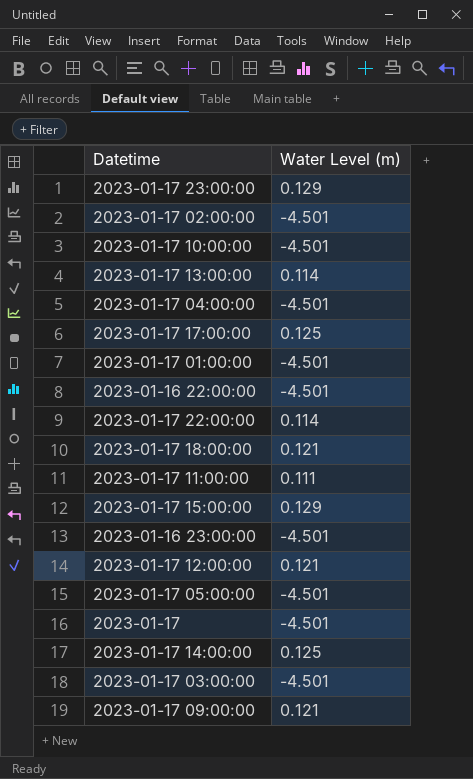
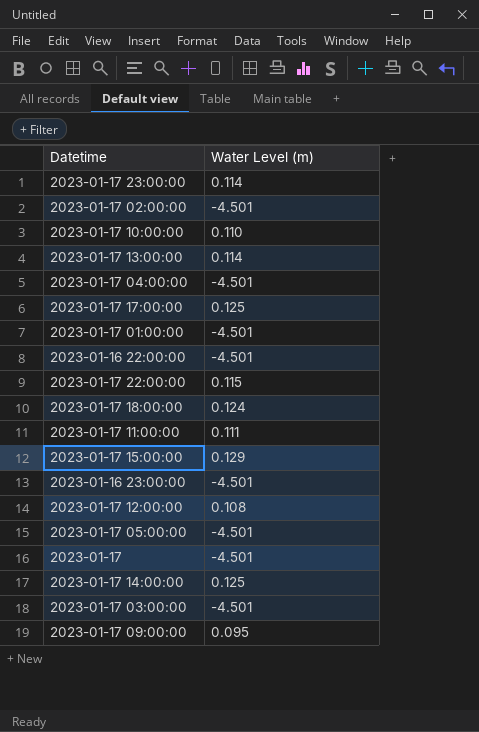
2023-01-17 23:00:00 | Water Level (m): 0.129 -> 0.114
2023-01-17 10:00:00 | Water Level (m): -4.501 -> 0.110
2023-01-17 22:00:00 | Water Level (m): 0.114 -> 0.115
2023-01-17 18:00:00 | Water Level (m): 0.121 -> 0.124
2023-01-17 12:00:00 | Water Level (m): 0.121 -> 0.108
2023-01-17 09:00:00 | Water Level (m): 0.121 -> 0.095

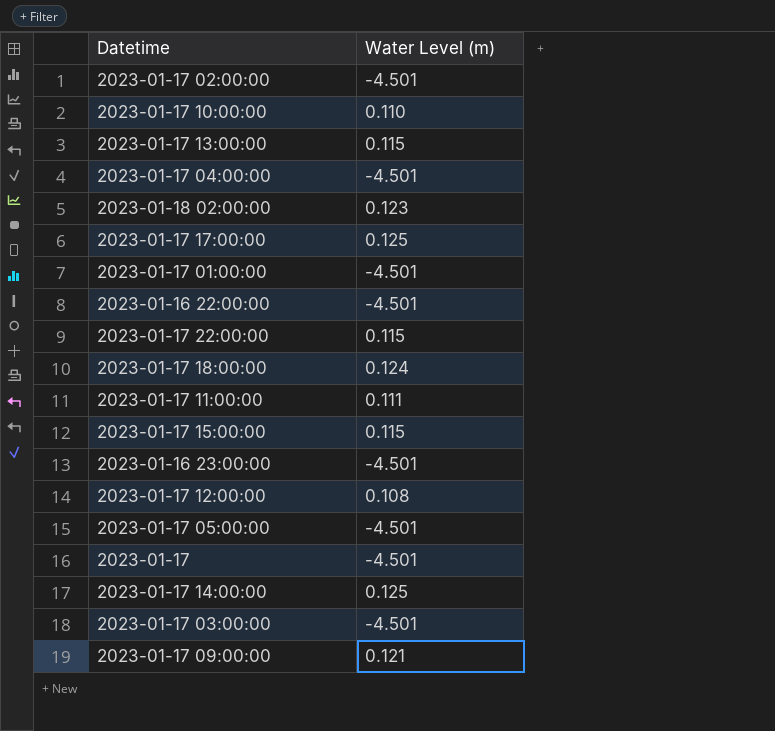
row 2023-01-17 23:00:00: 0.114 -> none
2023-01-17 13:00:00 | Water Level (m): 0.114 -> 0.115
row 2023-01-18 02:00:00: none -> 0.123
2023-01-17 15:00:00 | Water Level (m): 0.129 -> 0.115
2023-01-17 09:00:00 | Water Level (m): 0.095 -> 0.121

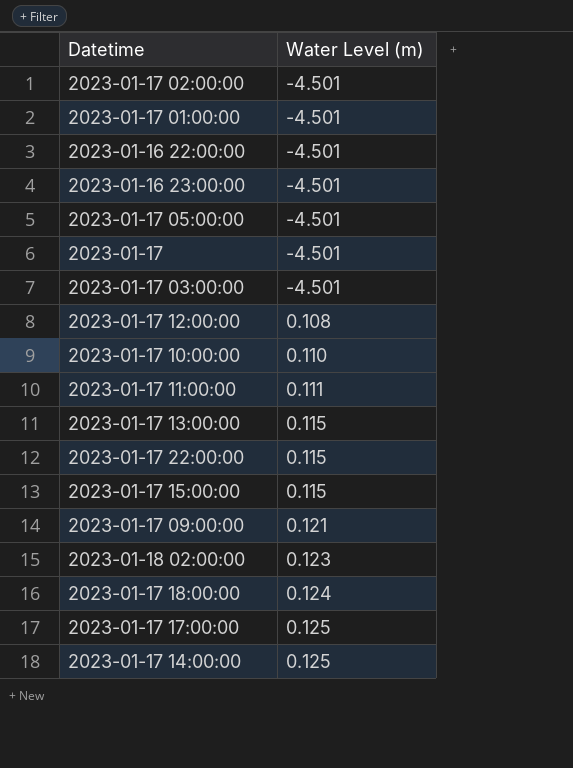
row order: none -> Water Level (m) ascending
row 2023-01-17 04:00:00: -4.501 -> none

